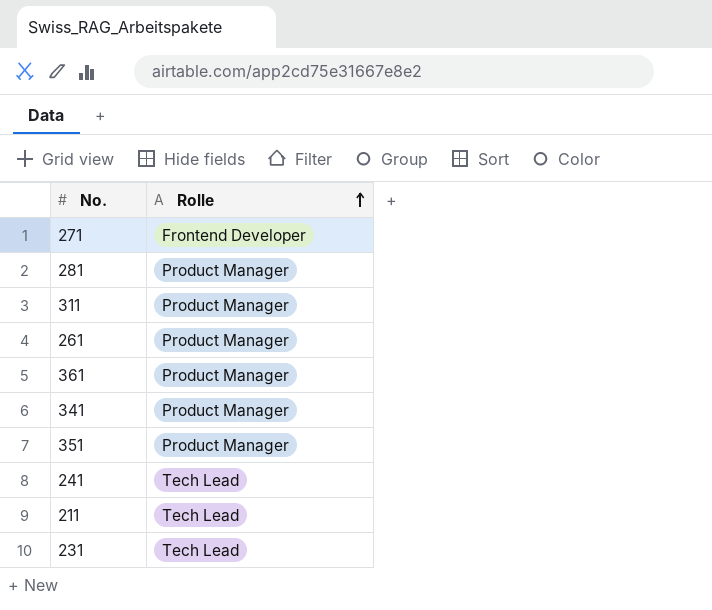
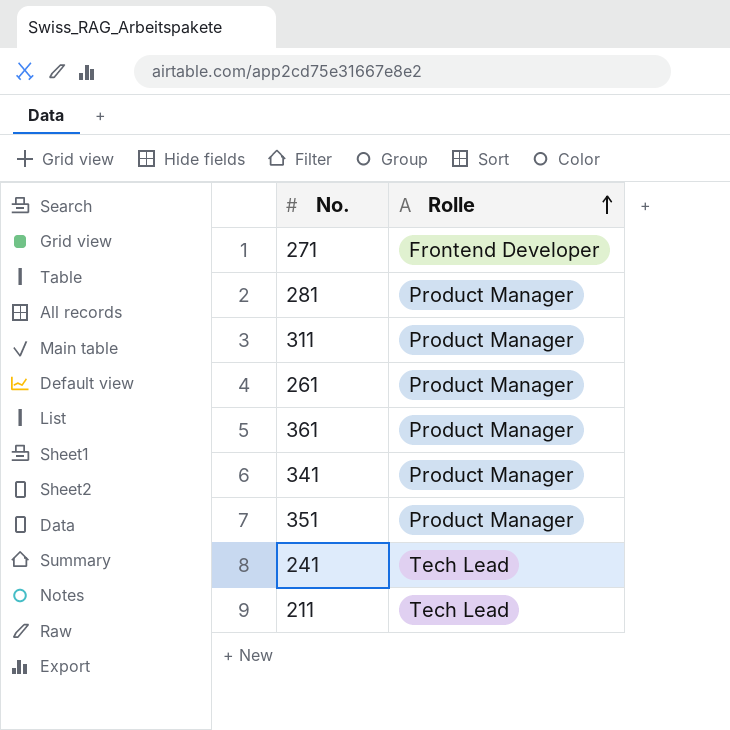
row 231: Tech Lead -> none

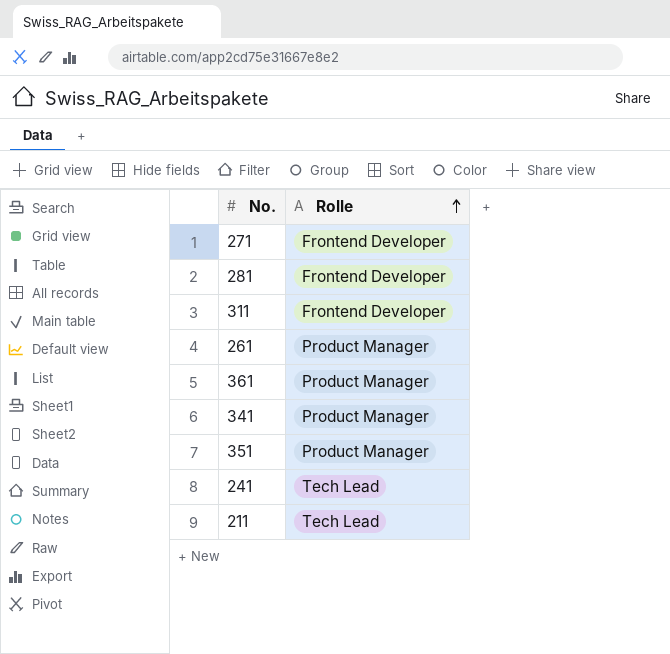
281 | Rolle: Product Manager -> Frontend Developer
311 | Rolle: Product Manager -> Frontend Developer

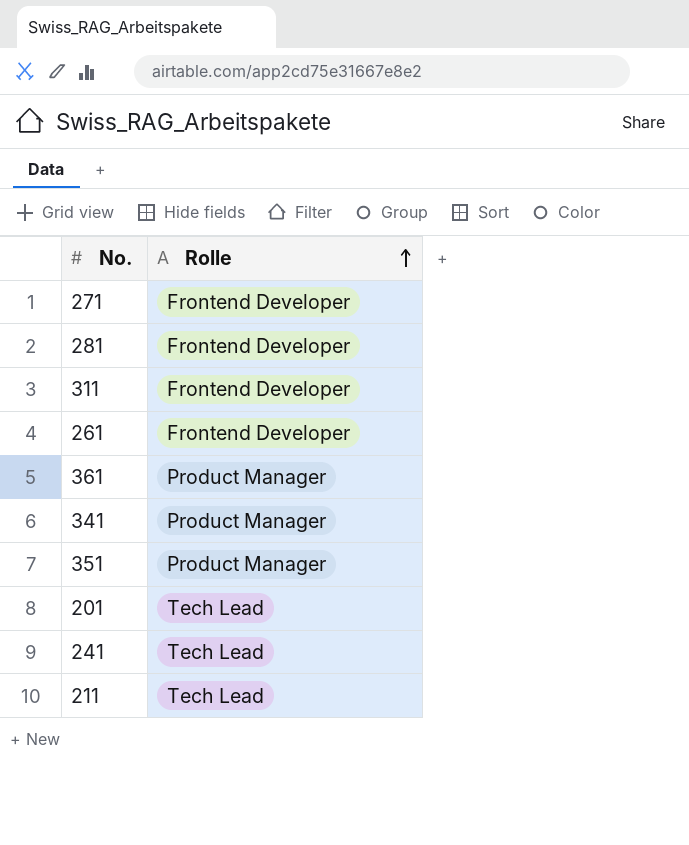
261 | Rolle: Product Manager -> Frontend Developer
row 201: none -> Tech Lead

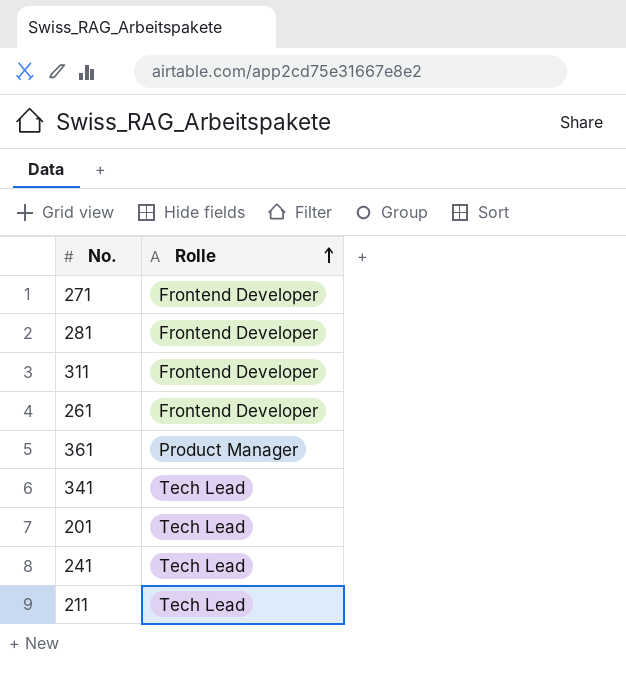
row 351: Product Manager -> none
341 | Rolle: Product Manager -> Tech Lead

